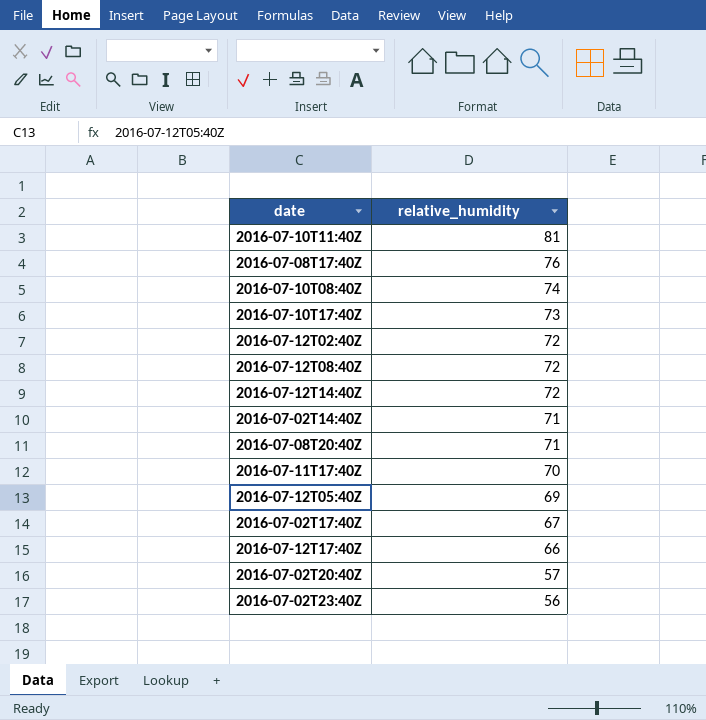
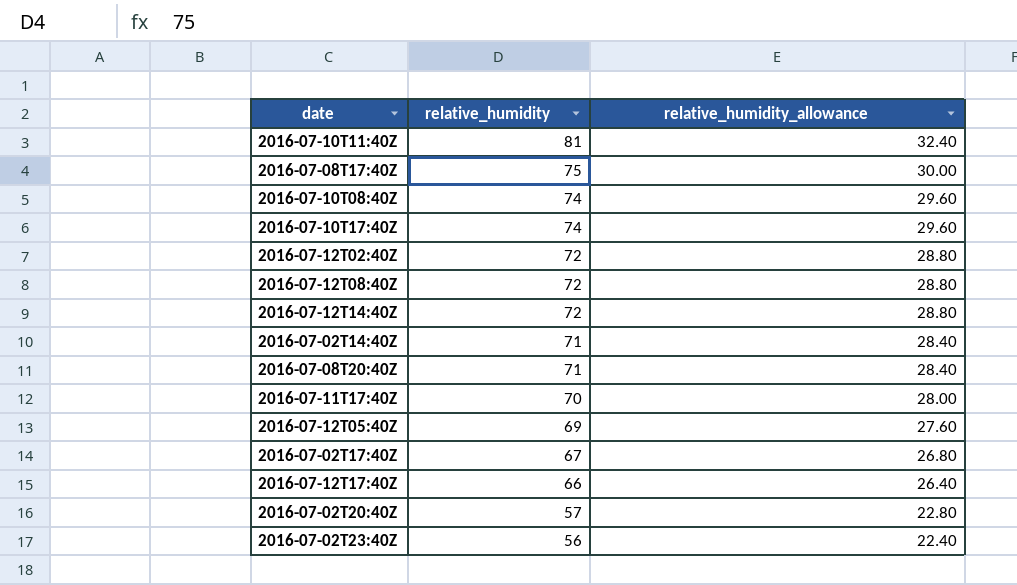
column relative_humidity_allowance | formula: none -> [relative_humidity] * 0.4
2016-07-08T17:40Z | relative_humidity: 76 -> 75
2016-07-10T17:40Z | relative_humidity: 73 -> 74

